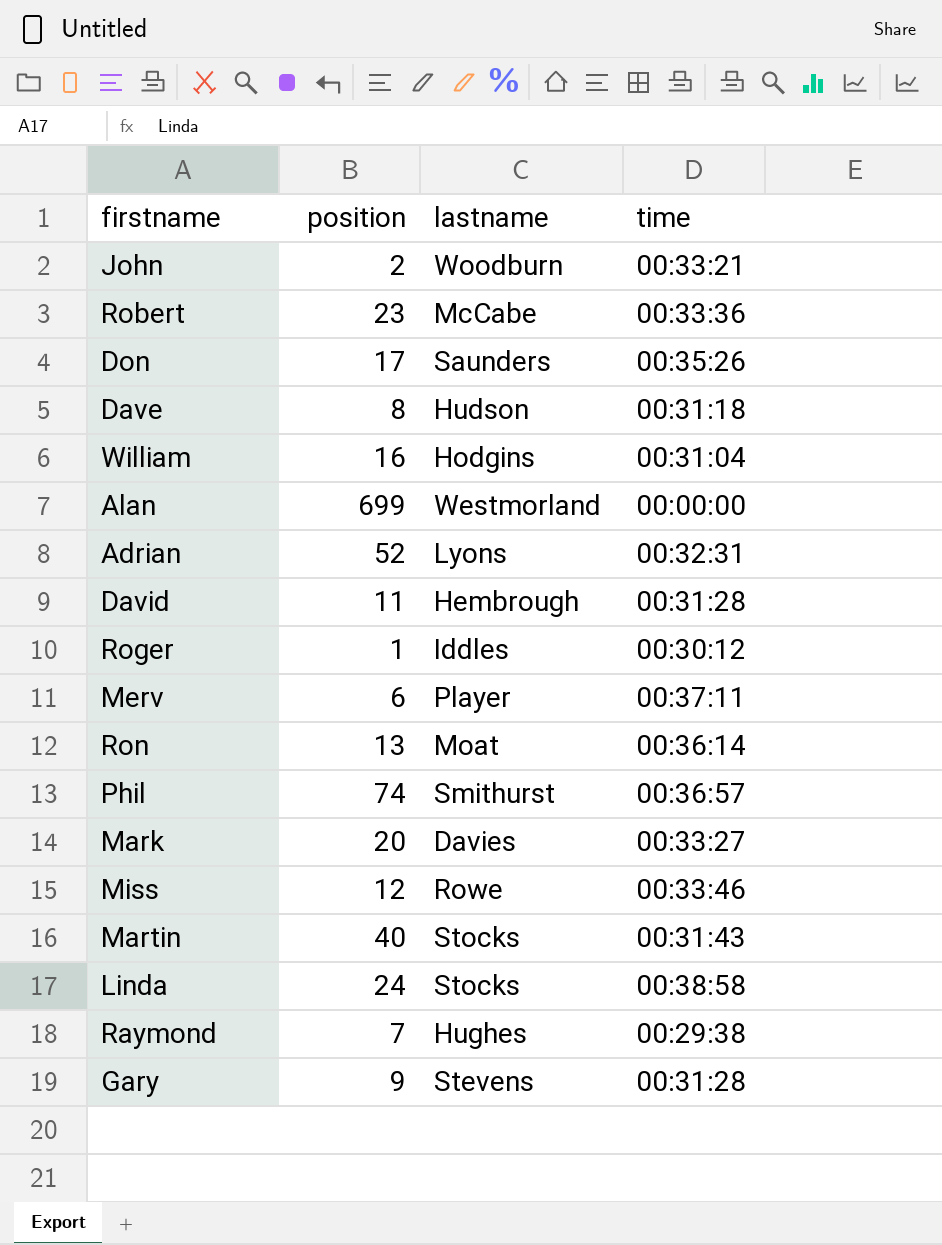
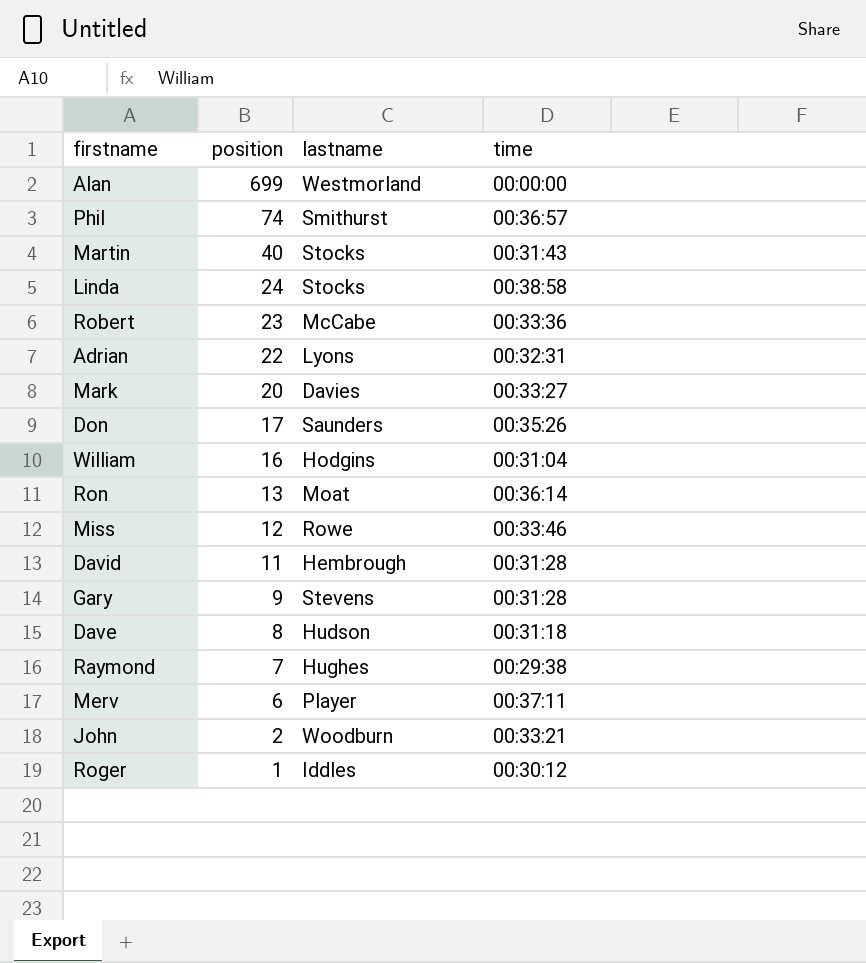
row order: none -> position descending
Adrian | position: 52 -> 22

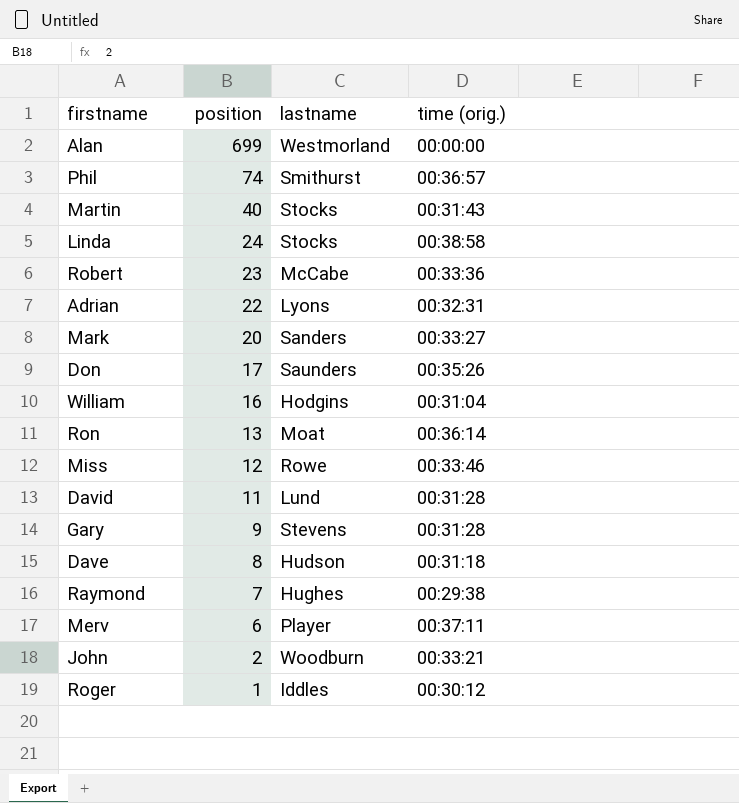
column name: time -> time (orig.)
Mark | lastname: Davies -> Sanders
David | lastname: Hembrough -> Lund

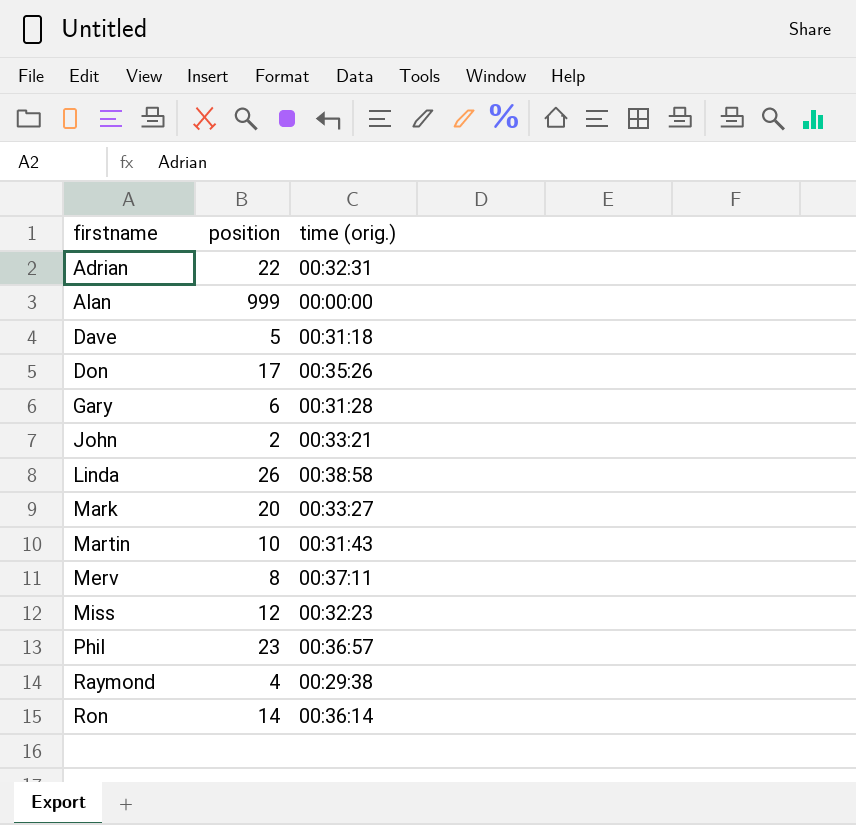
row order: position descending -> firstname ascending
column lastname | position: 3 -> none
row Robert: 23 | McCabe | 00:33:36 -> none
row William: 16 | Hodgins | 00:31:04 -> none
row David: 11 | Lund | 00:31:28 -> none
row Roger: 1 | Iddles | 00:30:12 -> none
Alan | position: 699 -> 999
Dave | position: 8 -> 5
Gary | position: 9 -> 6
Linda | position: 24 -> 26
Martin | position: 40 -> 10
Merv | position: 6 -> 8
Miss | time (orig.): 00:33:46 -> 00:32:23
Phil | position: 74 -> 23
Raymond | position: 7 -> 4
Ron | position: 13 -> 14

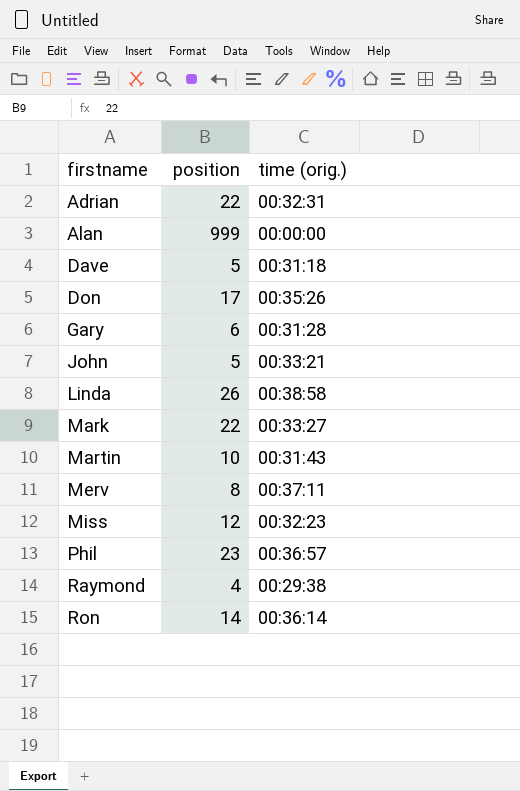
John | position: 2 -> 5
Mark | position: 20 -> 22

